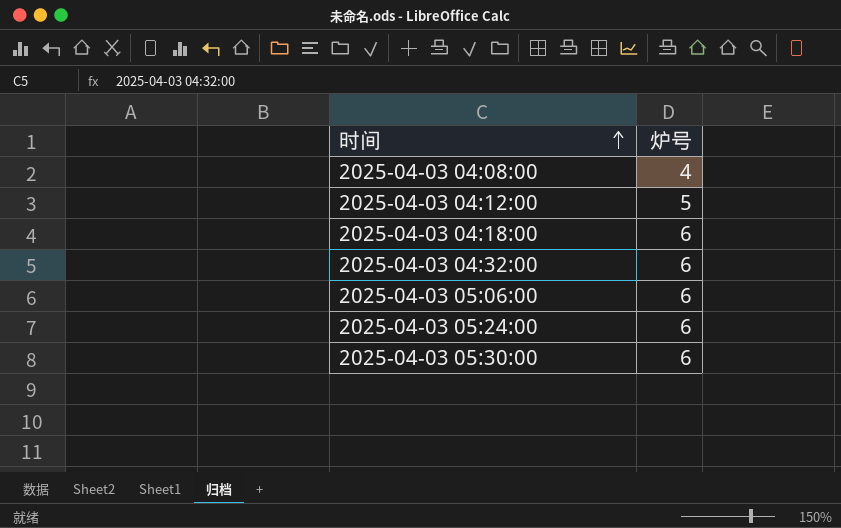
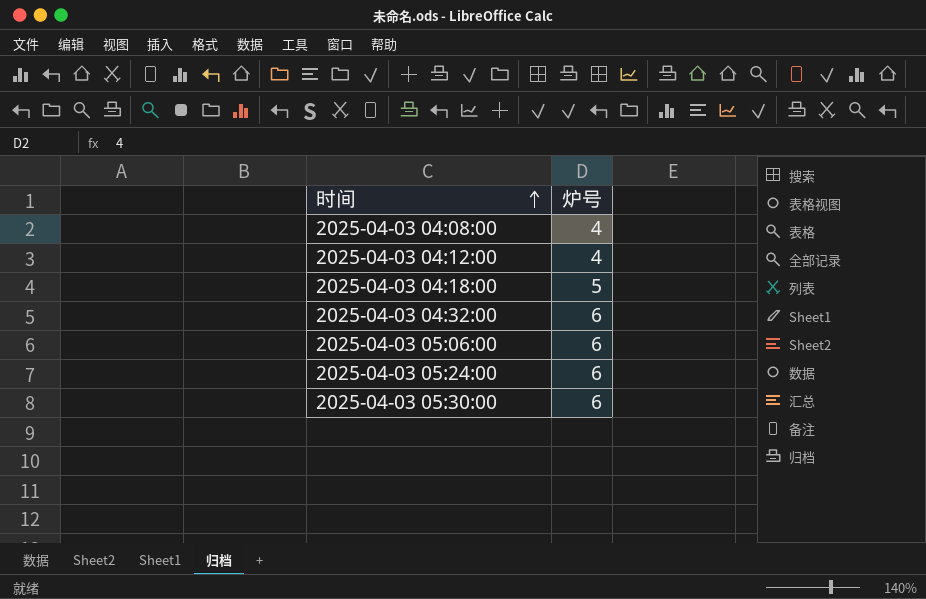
2025-04-03 04:12:00 | 炉号: 5 -> 4
2025-04-03 04:18:00 | 炉号: 6 -> 5

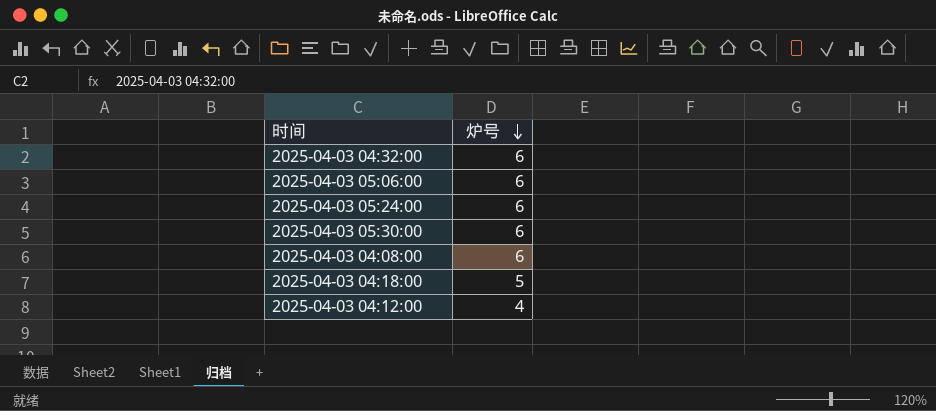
row order: 时间 ascending -> 炉号 descending
2025-04-03 04:08:00 | 炉号: 4 -> 6

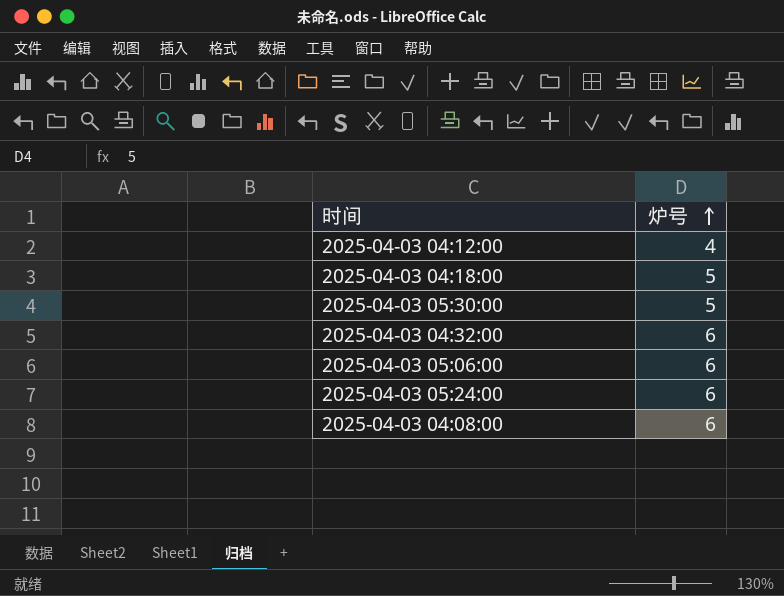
row order: 炉号 descending -> 炉号 ascending
2025-04-03 05:30:00 | 炉号: 6 -> 5

